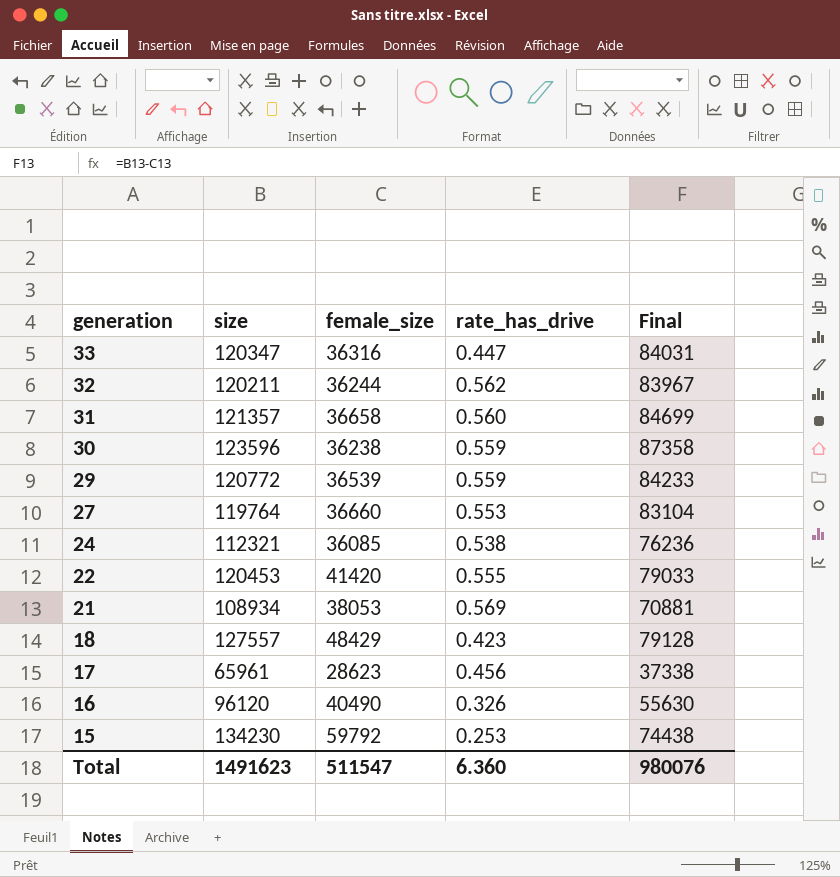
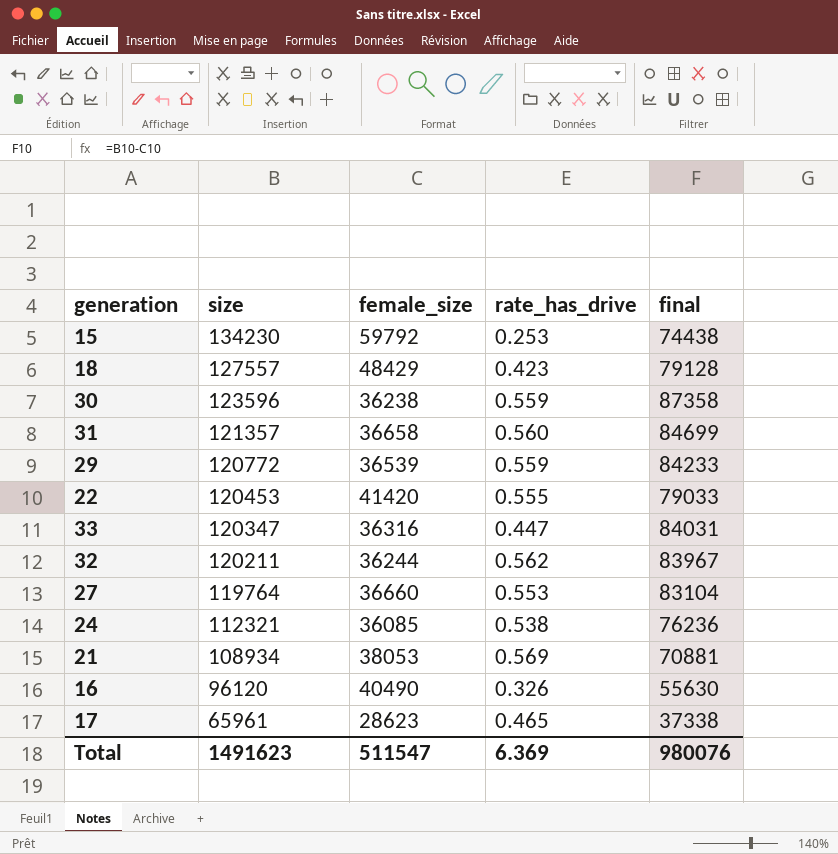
row order: generation descending -> size descending
column name: Final -> final
17 | rate_has_drive: 0.456 -> 0.465
Total | rate_has_drive: 6.360 -> 6.369

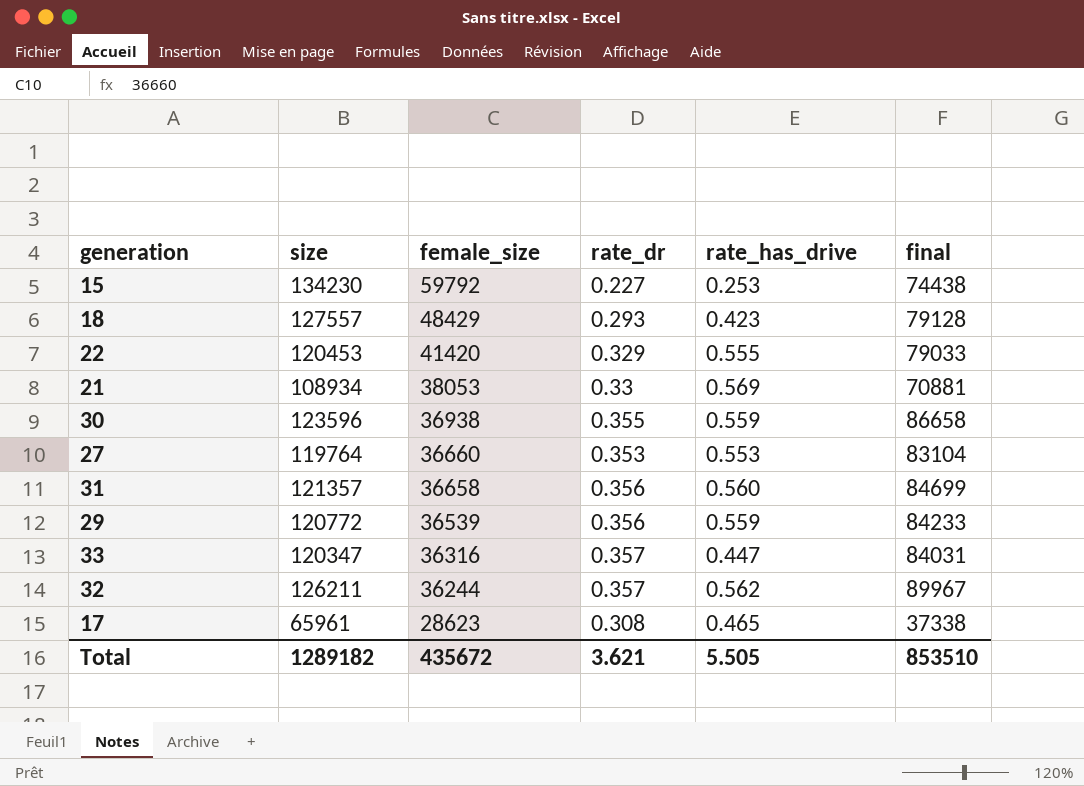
row order: size descending -> female_size descending
column rate_dr | position: none -> 4
row 24: 112321 | 36085 | 0.538 | 76236 -> none
row 16: 96120 | 40490 | 0.326 | 55630 -> none
30 | female_size: 36238 -> 36938
30 | final: 87358 -> 86658
32 | size: 120211 -> 126211
32 | final: 83967 -> 89967
Total | size: 1491623 -> 1289182
Total | female_size: 511547 -> 435672
Total | rate_has_drive: 6.369 -> 5.505
Total | final: 980076 -> 853510

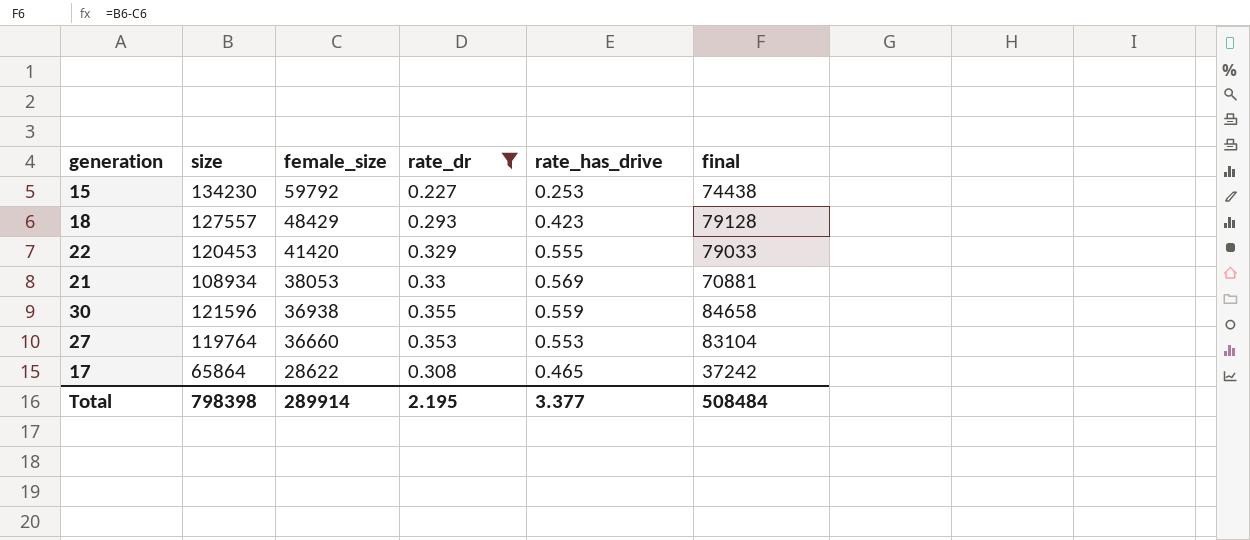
filter: none -> rate_dr <= 0.355
30 | size: 123596 -> 121596
30 | final: 86658 -> 84658
17 | size: 65961 -> 65864
17 | female_size: 28623 -> 28622
17 | final: 37338 -> 37242
Total | size: 1289182 -> 798398
Total | female_size: 435672 -> 289914
Total | rate_dr: 3.621 -> 2.195
Total | rate_has_drive: 5.505 -> 3.377
Total | final: 853510 -> 508484

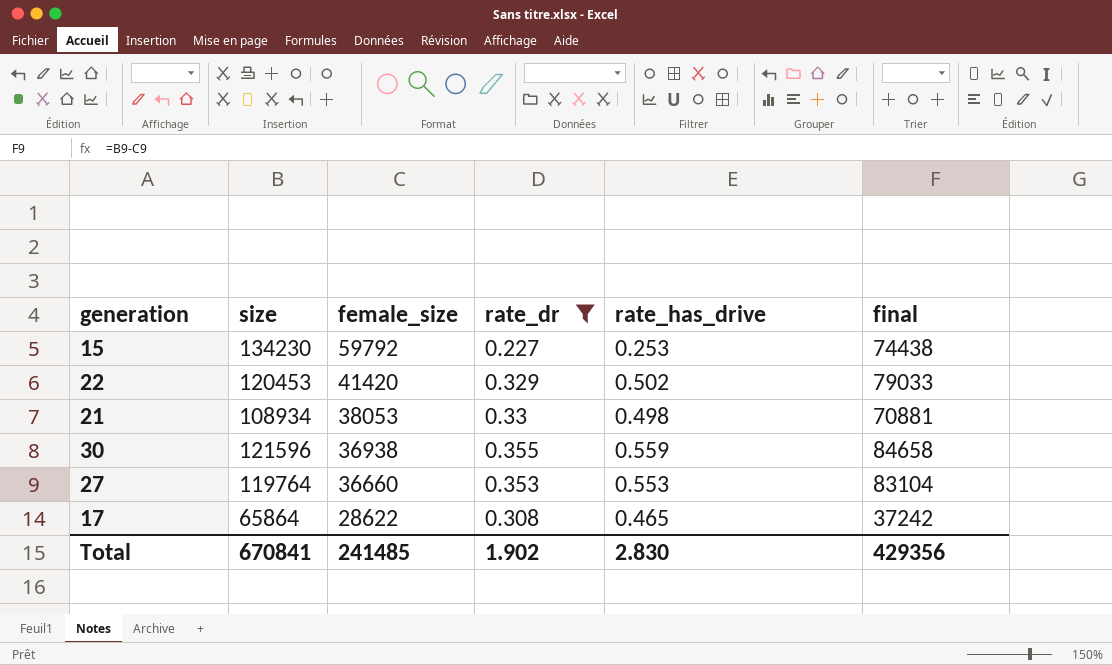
row 18: 127557 | 48429 | 0.293 | 0.423 | 79128 -> none
22 | rate_has_drive: 0.555 -> 0.502
21 | rate_has_drive: 0.569 -> 0.498
Total | size: 798398 -> 670841
Total | female_size: 289914 -> 241485
Total | rate_dr: 2.195 -> 1.902
Total | rate_has_drive: 3.377 -> 2.830
Total | final: 508484 -> 429356

